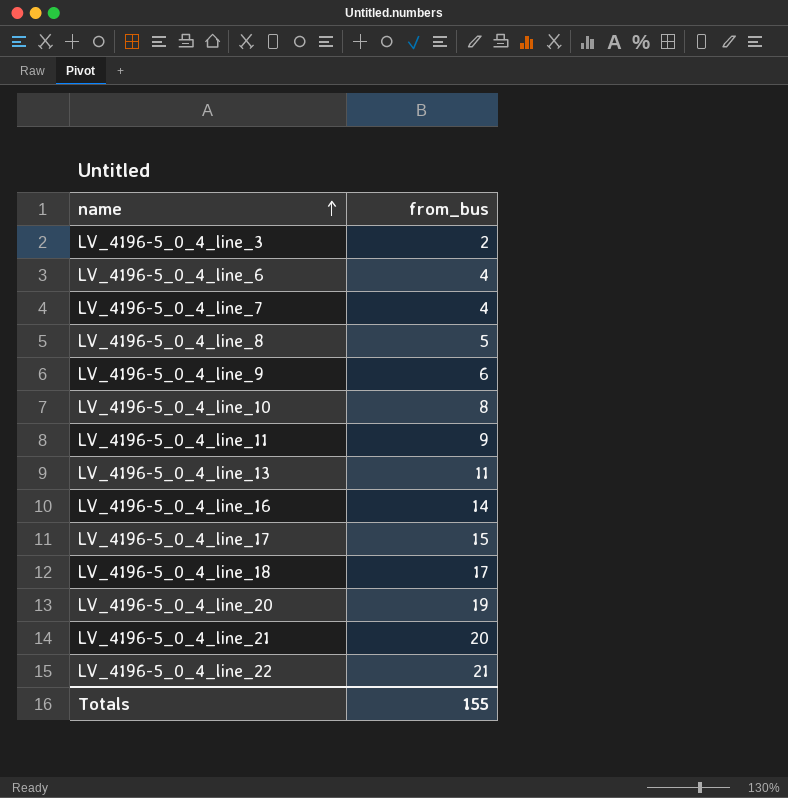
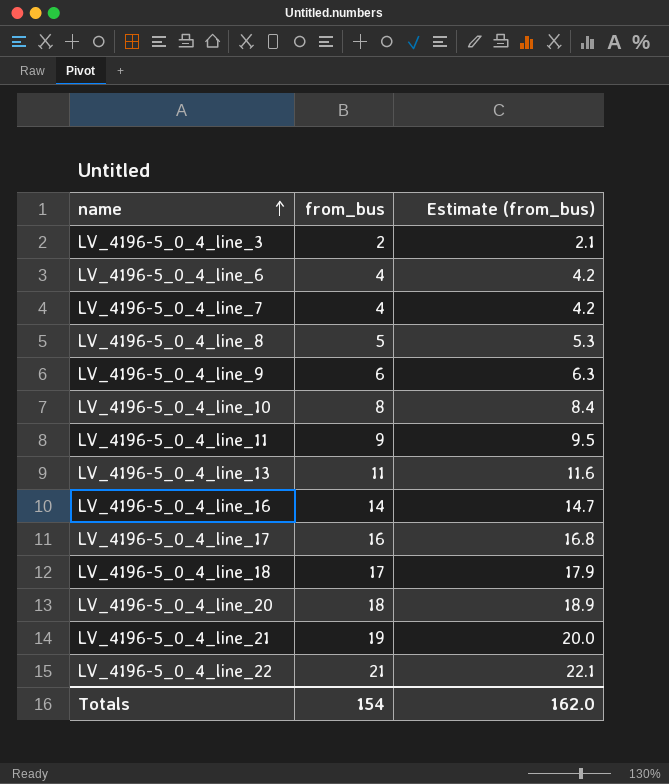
column Estimate (from_bus) | formula: none -> [from_bus] * 1.05
LV_4196-5_0_4_line_17 | from_bus: 15 -> 16
LV_4196-5_0_4_line_20 | from_bus: 19 -> 18
LV_4196-5_0_4_line_21 | from_bus: 20 -> 19
Totals | from_bus: 155 -> 154

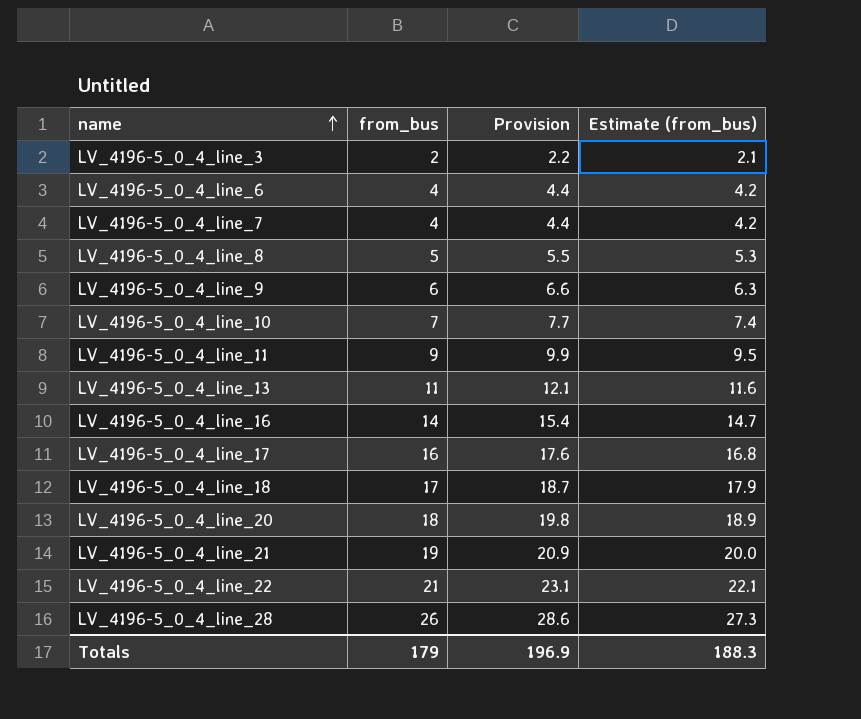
column Provision | formula: none -> [from_bus] * 1.1
LV_4196-5_0_4_line_10 | from_bus: 8 -> 7
LV_4196-5_0_4_line_10 | Estimate (from_bus): 8.4 -> 7.4
row LV_4196-5_0_4_line_28: none -> 26 | 28.6 | 27.3
Totals | from_bus: 154 -> 179
Totals | Estimate (from_bus): 162.0 -> 188.3

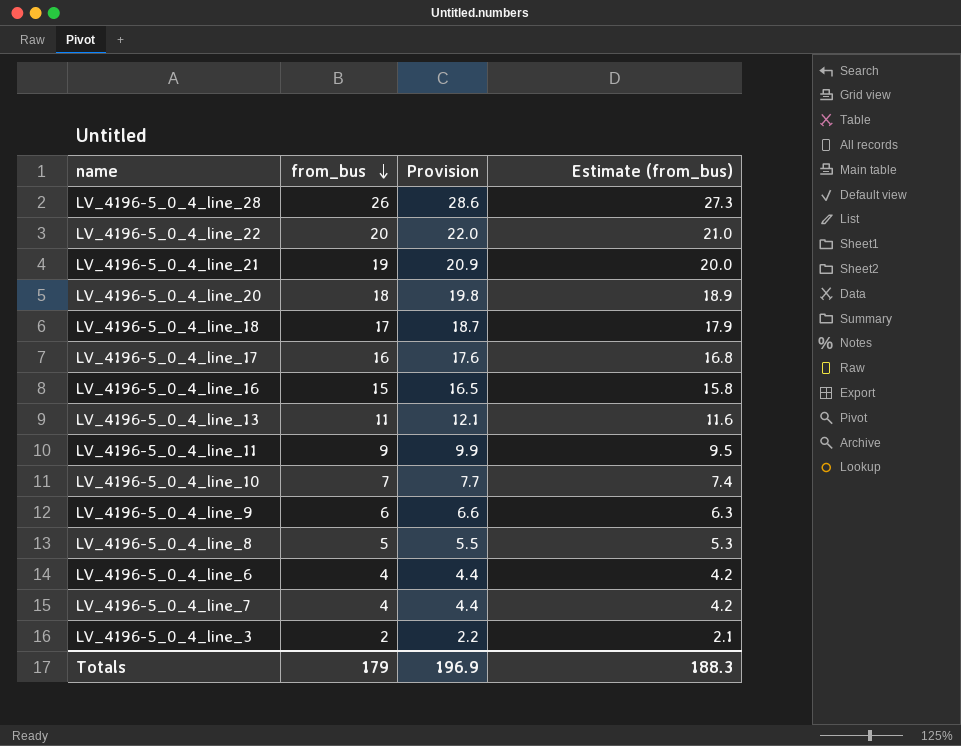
row order: name ascending -> from_bus descending
LV_4196-5_0_4_line_22 | from_bus: 21 -> 20
LV_4196-5_0_4_line_22 | Provision: 23.1 -> 22.0
LV_4196-5_0_4_line_22 | Estimate (from_bus): 22.1 -> 21.0
LV_4196-5_0_4_line_16 | from_bus: 14 -> 15
LV_4196-5_0_4_line_16 | Provision: 15.4 -> 16.5
LV_4196-5_0_4_line_16 | Estimate (from_bus): 14.7 -> 15.8

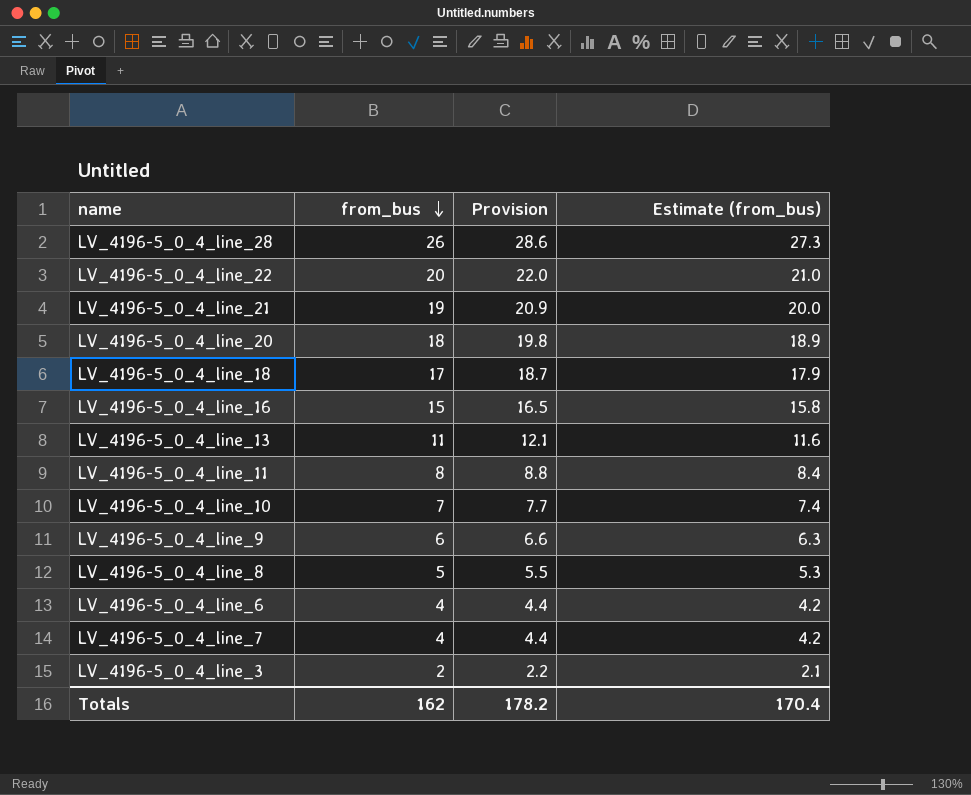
row LV_4196-5_0_4_line_17: 16 | 17.6 | 16.8 -> none
LV_4196-5_0_4_line_11 | from_bus: 9 -> 8
LV_4196-5_0_4_line_11 | Provision: 9.9 -> 8.8
LV_4196-5_0_4_line_11 | Estimate (from_bus): 9.5 -> 8.4
Totals | from_bus: 179 -> 162
Totals | Provision: 196.9 -> 178.2
Totals | Estimate (from_bus): 188.3 -> 170.4

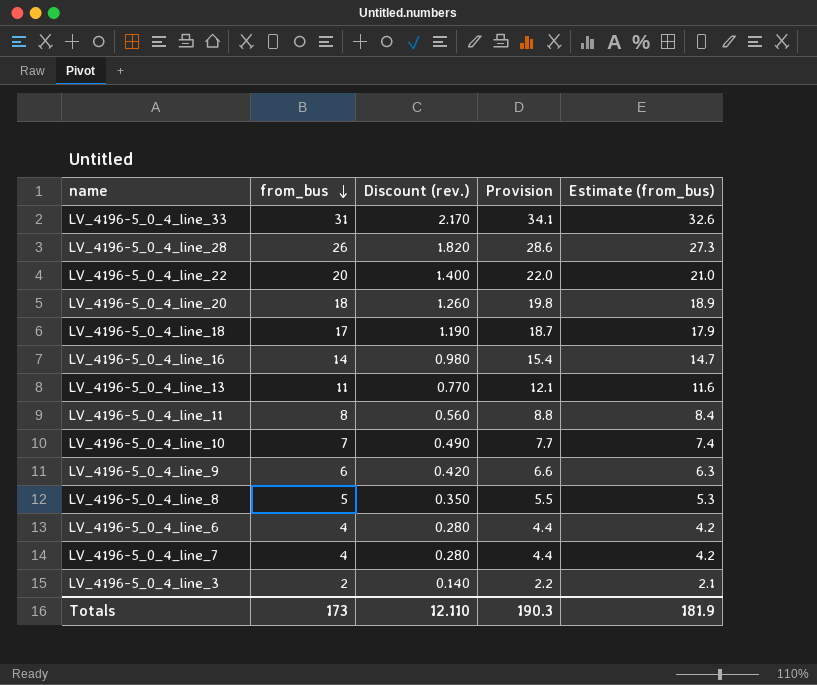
column Discount (rev.) | formula: none -> [from_bus] * 0.07
row LV_4196-5_0_4_line_21: 19 | 20.9 | 20.0 -> none
row LV_4196-5_0_4_line_33: none -> 31 | 2.170 | 34.1 | 32.6
LV_4196-5_0_4_line_16 | from_bus: 15 -> 14
LV_4196-5_0_4_line_16 | Provision: 16.5 -> 15.4
LV_4196-5_0_4_line_16 | Estimate (from_bus): 15.8 -> 14.7
Totals | from_bus: 162 -> 173
Totals | Provision: 178.2 -> 190.3
Totals | Estimate (from_bus): 170.4 -> 181.9

